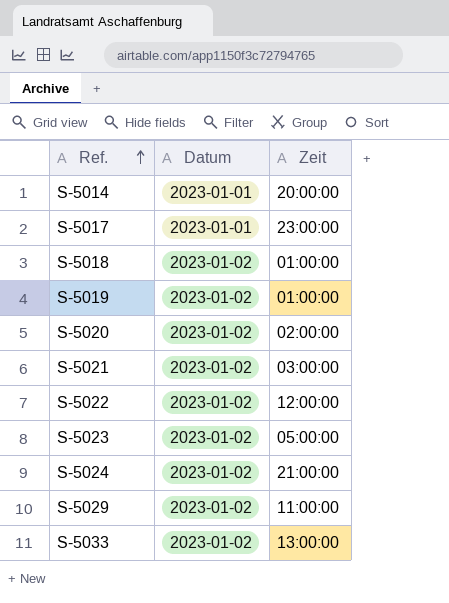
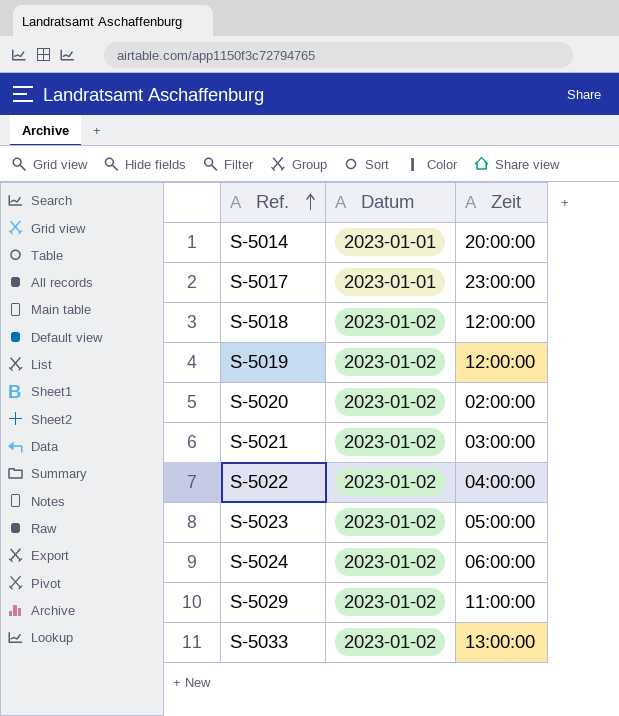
S-5018 | Zeit: 01:00:00 -> 12:00:00
S-5019 | Zeit: 01:00:00 -> 12:00:00
S-5022 | Zeit: 12:00:00 -> 04:00:00
S-5024 | Zeit: 21:00:00 -> 06:00:00

